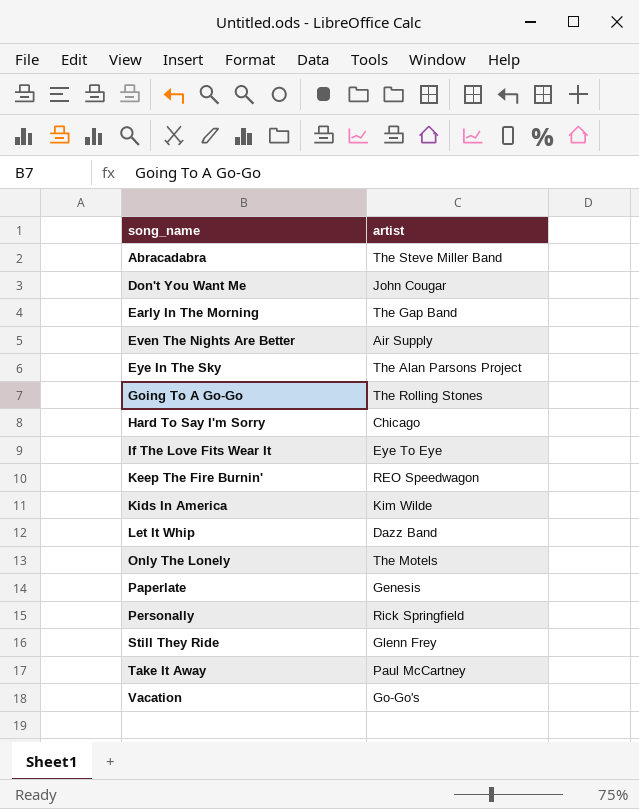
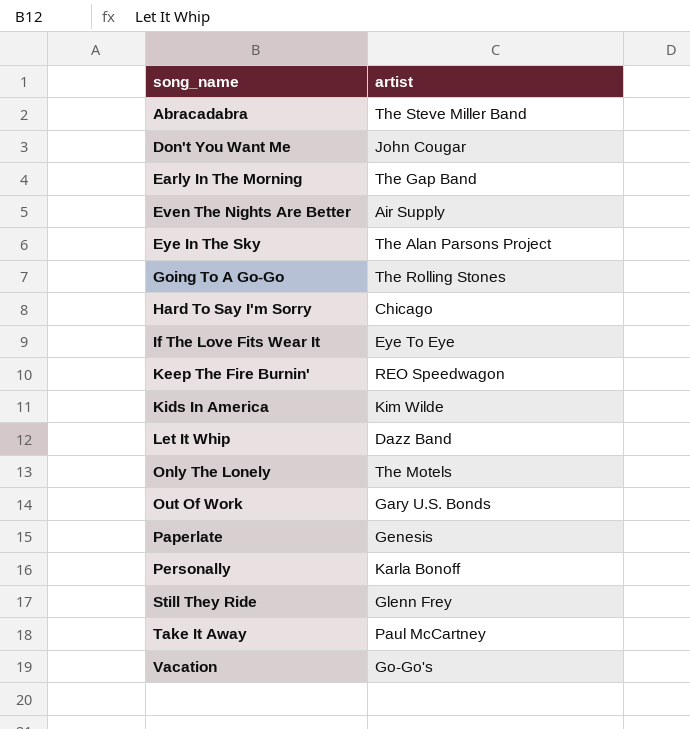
row Out Of Work: none -> Gary U.S. Bonds
Personally | artist: Rick Springfield -> Karla Bonoff

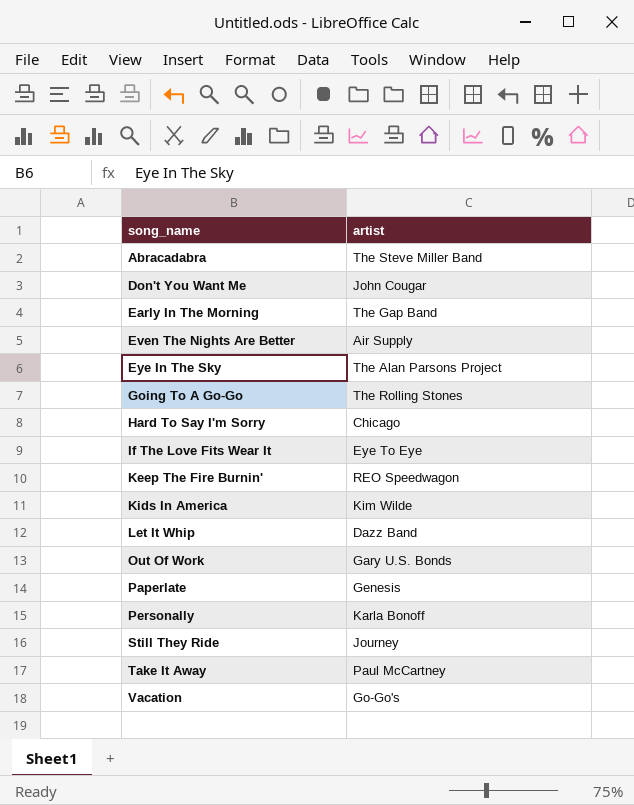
row Only The Lonely: The Motels -> none
Still They Ride | artist: Glenn Frey -> Journey

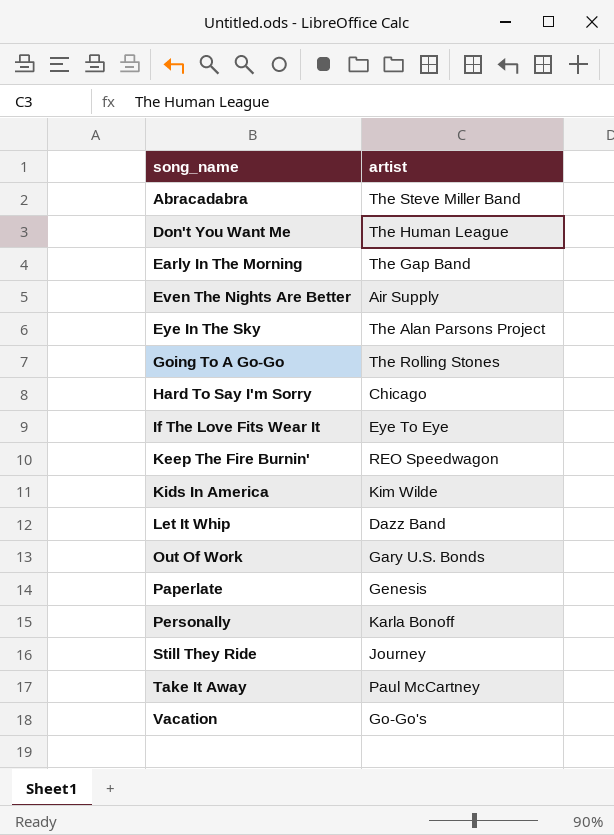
Don't You Want Me | artist: John Cougar -> The Human League

